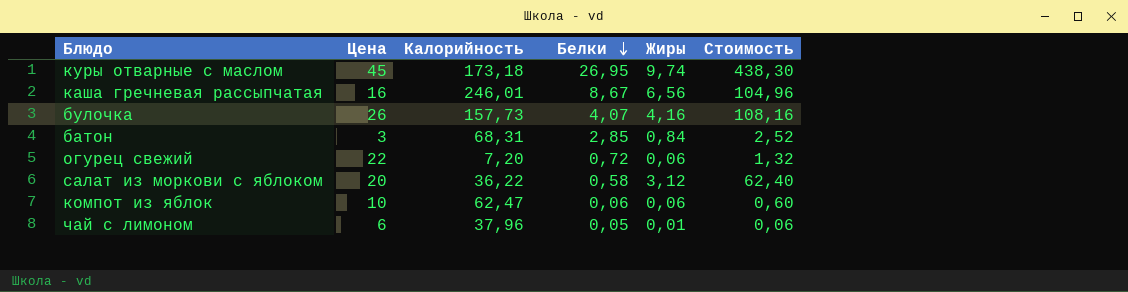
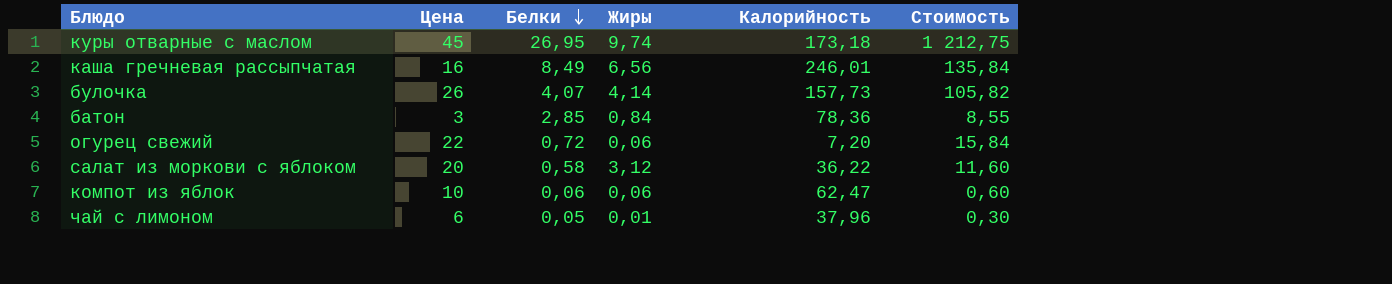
column Калорийность | position: 3 -> 5
column Стоимость | formula: [Цена] * [Жиры] -> [Цена] * [Белки]
каша гречневая рассыпчатая | Белки: 8,67 -> 8,49
булочка | Жиры: 4,16 -> 4,14
батон | Калорийность: 68,31 -> 78,36

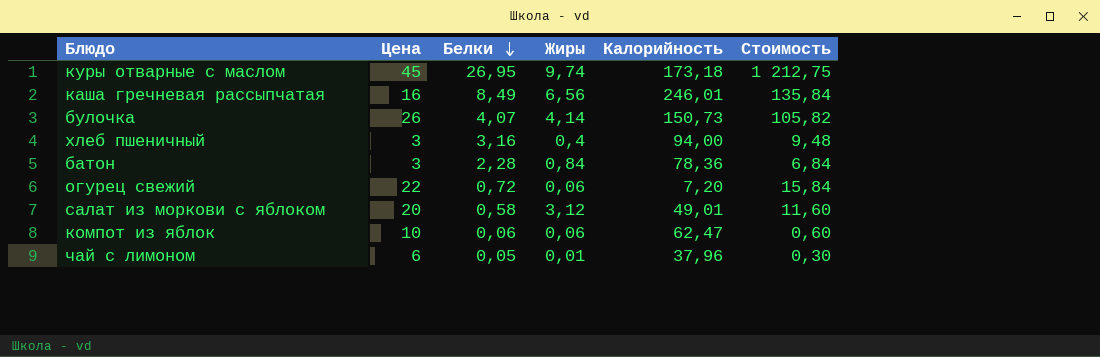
булочка | Калорийность: 157,73 -> 150,73
row хлеб пшеничный: none -> 3 | 3,16 | 0,4 | 94,00 | 9,48
батон | Белки: 2,85 -> 2,28
батон | Стоимость: 8,55 -> 6,84
салат из моркови с яблоком | Калорийность: 36,22 -> 49,01

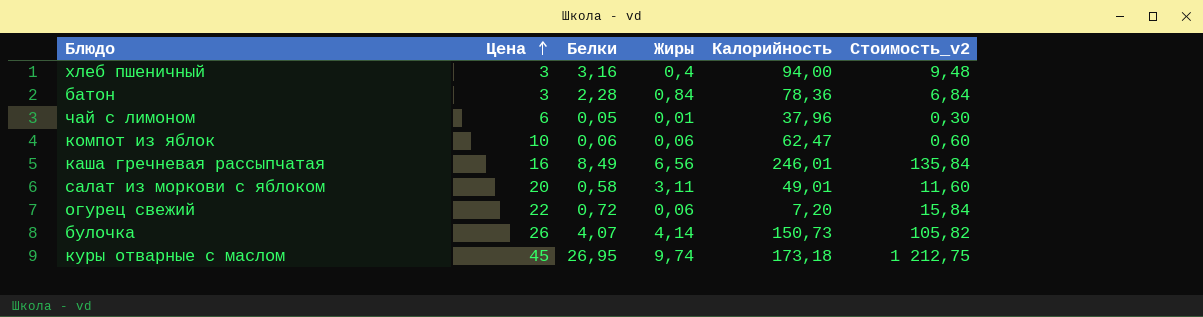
row order: Белки descending -> Цена ascending
column name: Стоимость -> Стоимость_v2
салат из моркови с яблоком | Жиры: 3,12 -> 3,11

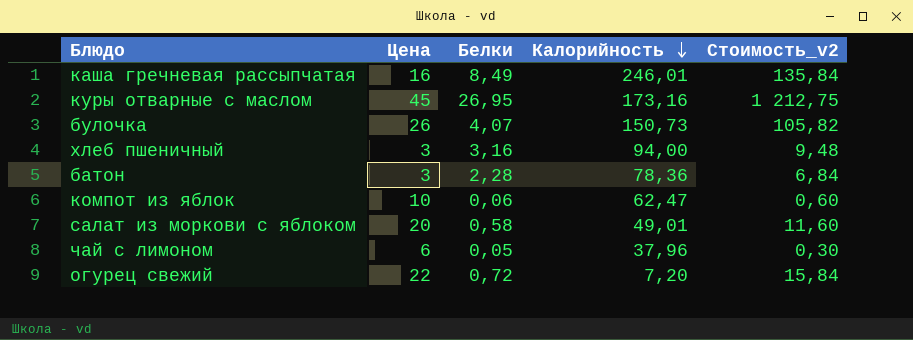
row order: Цена ascending -> Калорийность descending
column Жиры | position: 4 -> none
куры отварные с маслом | Калорийность: 173,18 -> 173,16

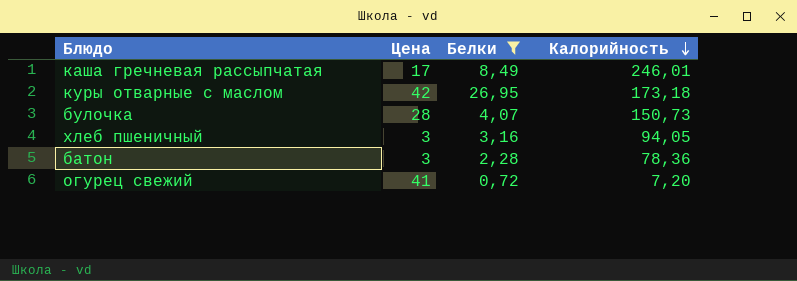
filter: none -> Белки >= 0,72
column Стоимость_v2 | formula: [Цена] * [Белки] -> none
каша гречневая рассыпчатая | Цена: 16 -> 17
куры отварные с маслом | Цена: 45 -> 42
куры отварные с маслом | Калорийность: 173,16 -> 173,18
булочка | Цена: 26 -> 28
хлеб пшеничный | Калорийность: 94,00 -> 94,05
огурец свежий | Цена: 22 -> 41

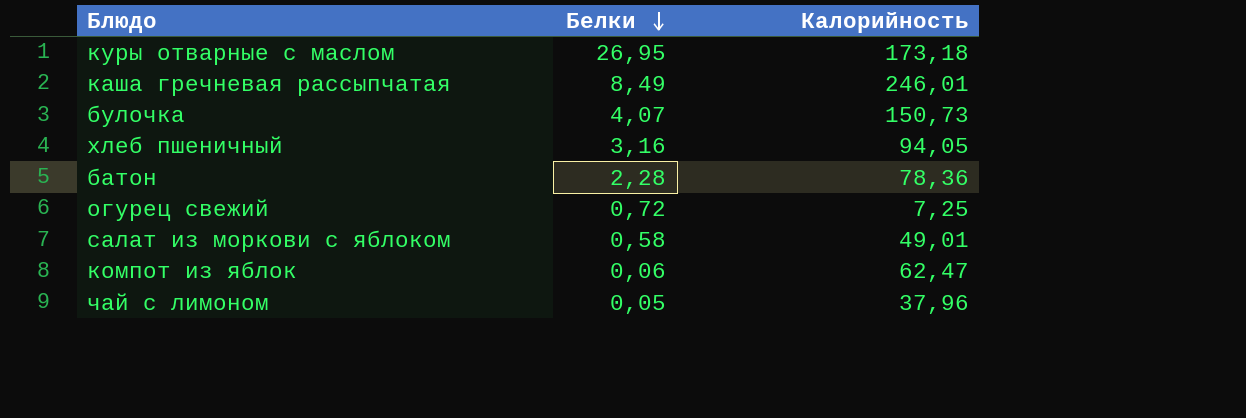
filter: Белки >= 0,72 -> none
row order: Калорийность descending -> Белки descending
column Цена | position: 2 -> none
огурец свежий | Калорийность: 7,20 -> 7,25

